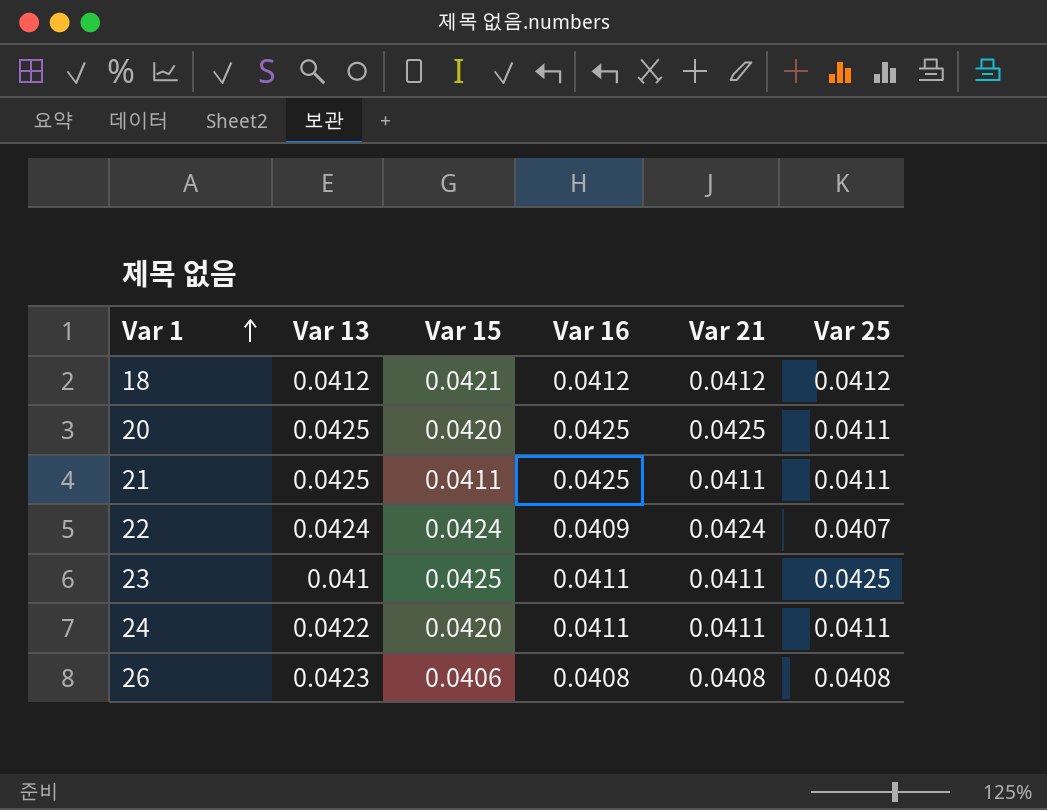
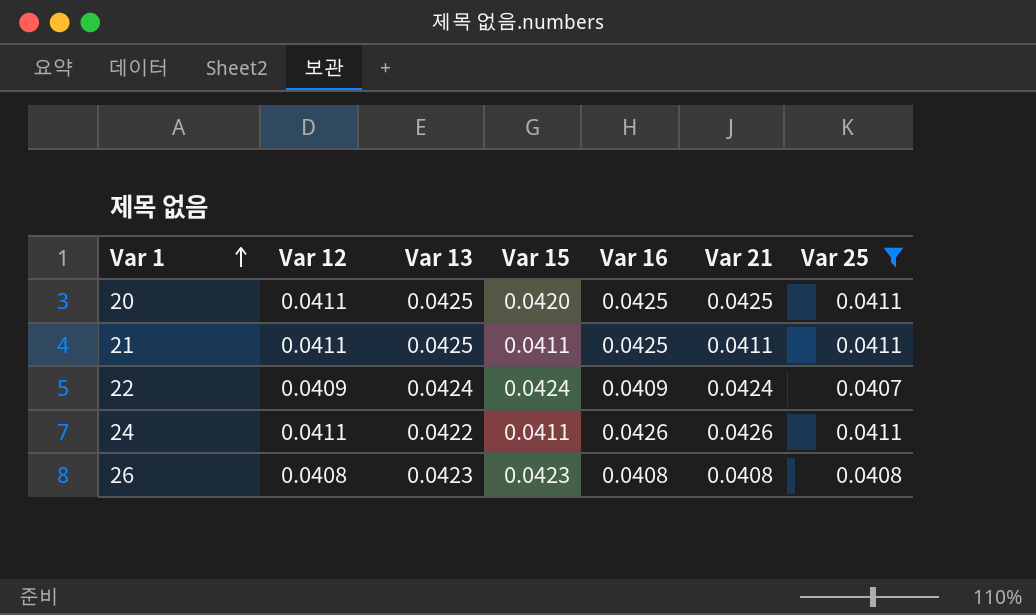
filter: none -> Var 25 <= 0.0411
column Var 12 | position: none -> 2
24 | Var 15: 0.0420 -> 0.0411
24 | Var 16: 0.0411 -> 0.0426
24 | Var 21: 0.0411 -> 0.0426
26 | Var 15: 0.0406 -> 0.0423

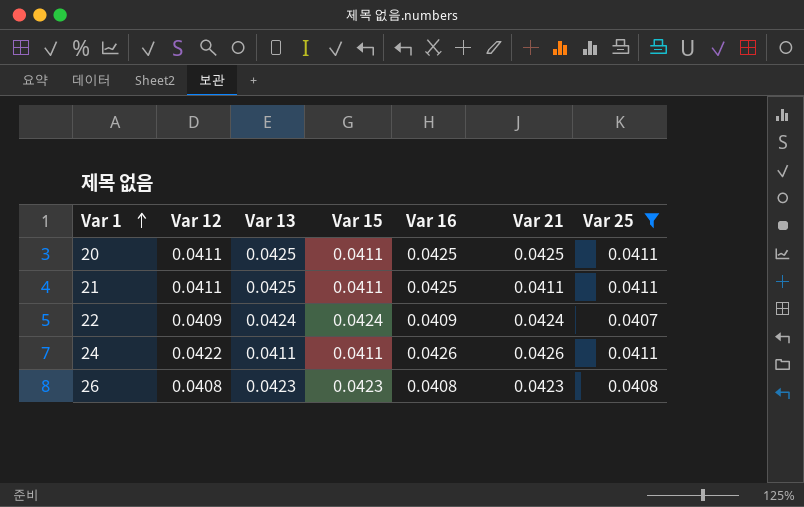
20 | Var 15: 0.0420 -> 0.0411
24 | Var 12: 0.0411 -> 0.0422
24 | Var 13: 0.0422 -> 0.0411
26 | Var 21: 0.0408 -> 0.0423

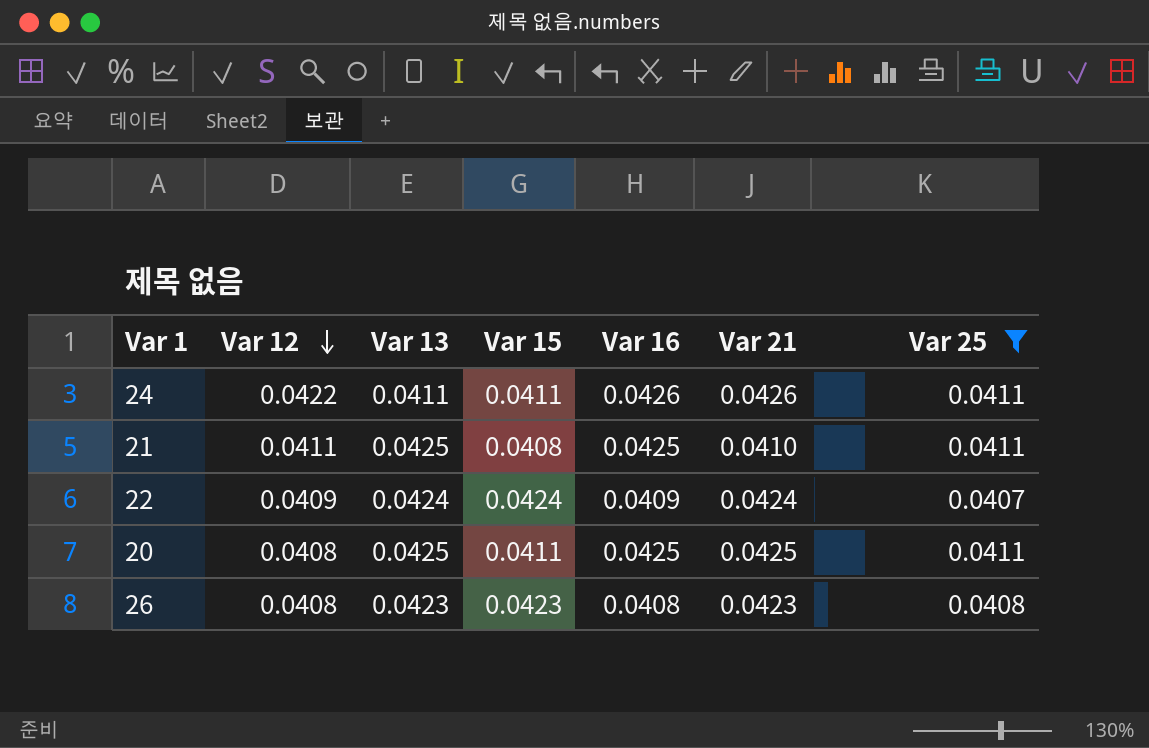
row order: Var 1 ascending -> Var 12 descending
21 | Var 15: 0.0411 -> 0.0408
21 | Var 21: 0.0411 -> 0.0410
20 | Var 12: 0.0411 -> 0.0408

